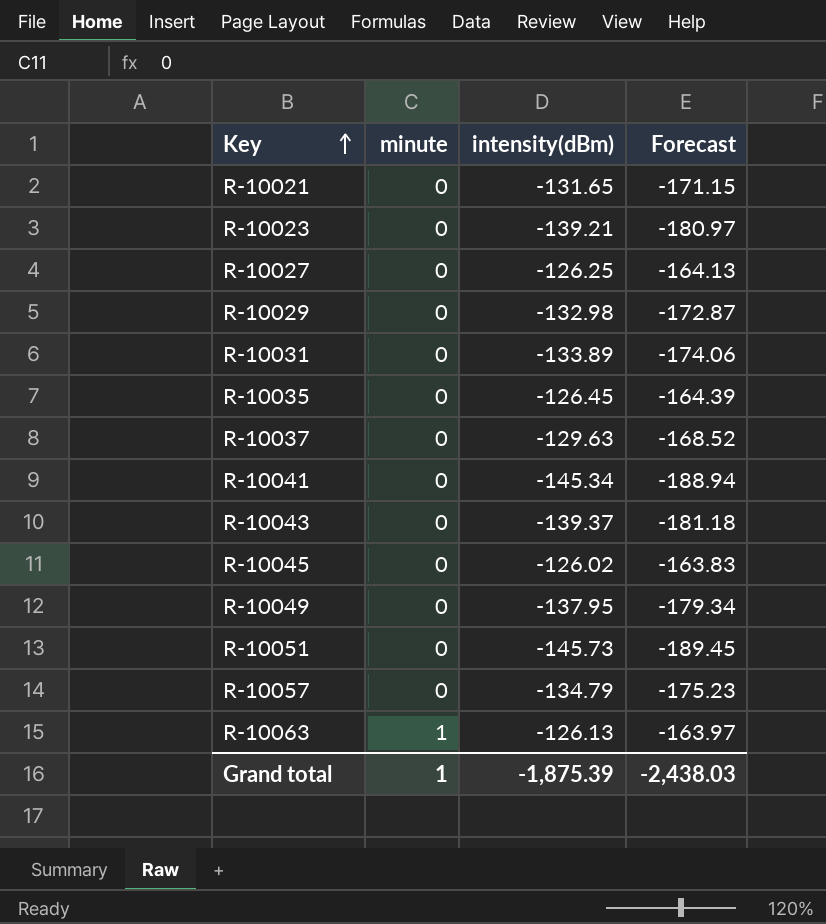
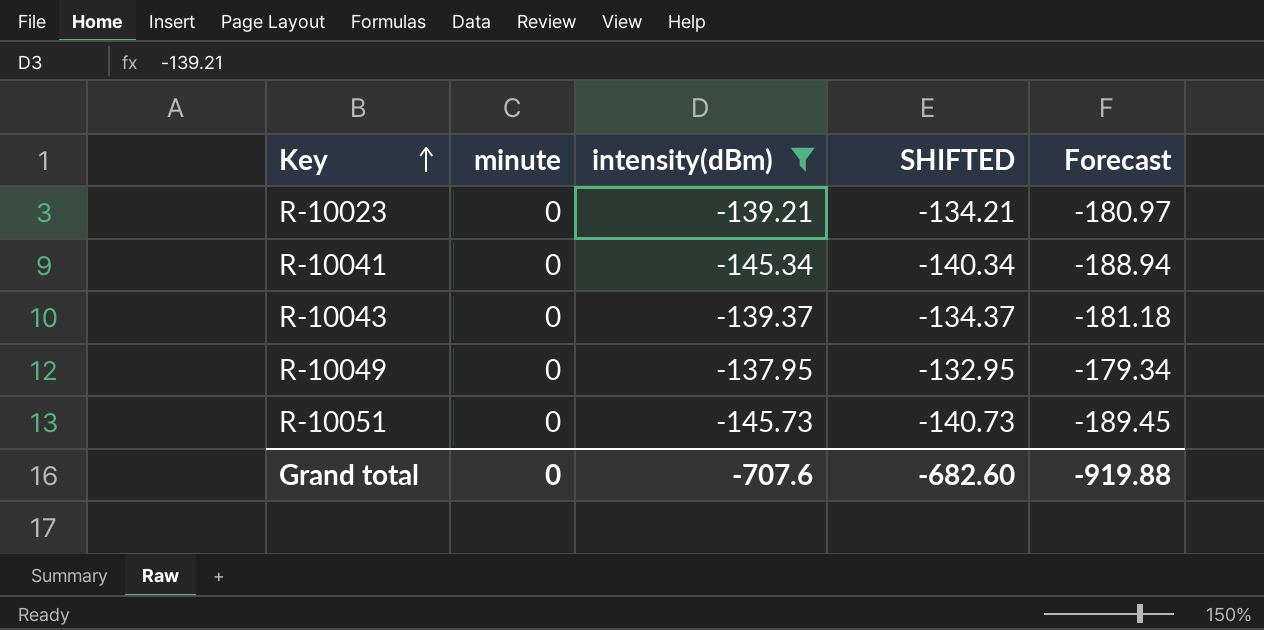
filter: none -> intensity(dBm) <= -137.95
column SHIFTED | formula: none -> [intensity(dBm)] + 5
Grand total | minute: 1 -> 0
Grand total | intensity(dBm): -1,875.39 -> -707.6
Grand total | Forecast: -2,438.03 -> -919.88

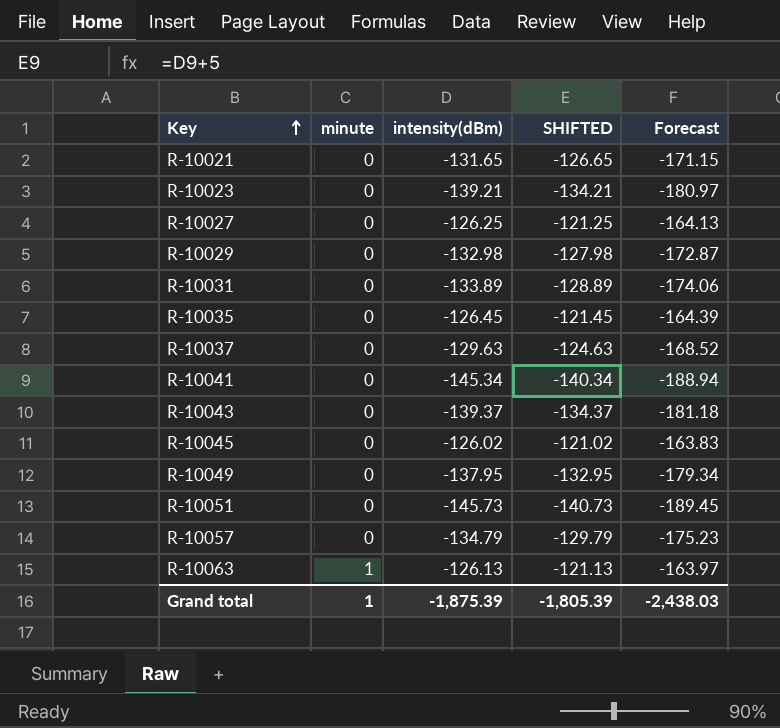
filter: intensity(dBm) <= -137.95 -> none
Grand total | minute: 0 -> 1
Grand total | intensity(dBm): -707.6 -> -1,875.39
Grand total | SHIFTED: -682.60 -> -1,805.39
Grand total | Forecast: -919.88 -> -2,438.03

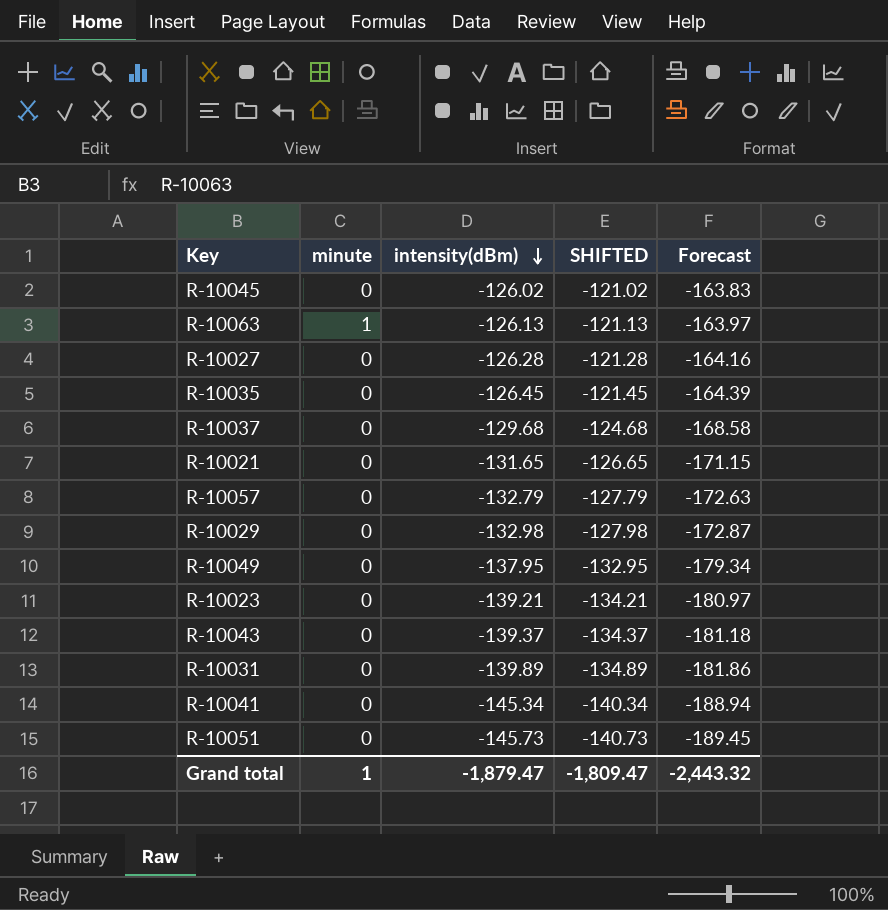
row order: Key ascending -> intensity(dBm) descending
R-10027 | intensity(dBm): -126.25 -> -126.28
R-10027 | SHIFTED: -121.25 -> -121.28
R-10027 | Forecast: -164.13 -> -164.16
R-10037 | intensity(dBm): -129.63 -> -129.68
R-10037 | SHIFTED: -124.63 -> -124.68
R-10037 | Forecast: -168.52 -> -168.58
R-10057 | intensity(dBm): -134.79 -> -132.79
R-10057 | SHIFTED: -129.79 -> -127.79
R-10057 | Forecast: -175.23 -> -172.63
R-10031 | intensity(dBm): -133.89 -> -139.89
R-10031 | SHIFTED: -128.89 -> -134.89
R-10031 | Forecast: -174.06 -> -181.86
Grand total | intensity(dBm): -1,875.39 -> -1,879.47
Grand total | SHIFTED: -1,805.39 -> -1,809.47
Grand total | Forecast: -2,438.03 -> -2,443.32

